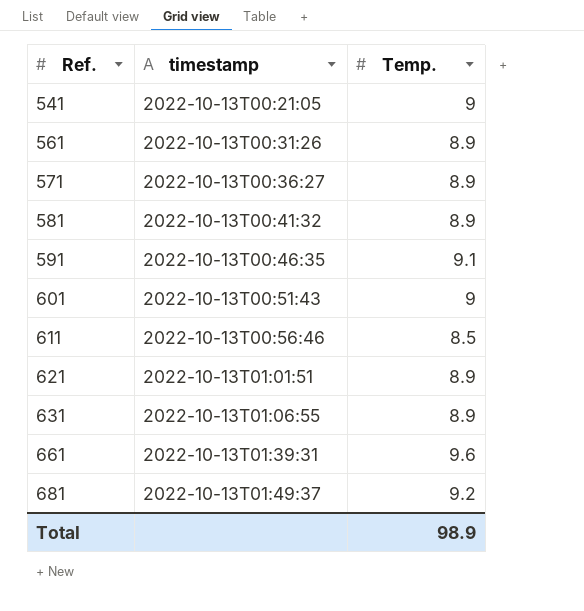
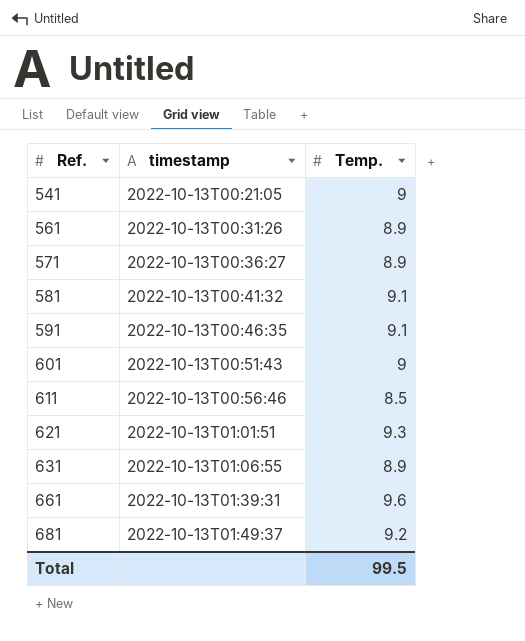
581 | Temp.: 8.9 -> 9.1
621 | Temp.: 8.9 -> 9.3
Total | Temp.: 98.9 -> 99.5

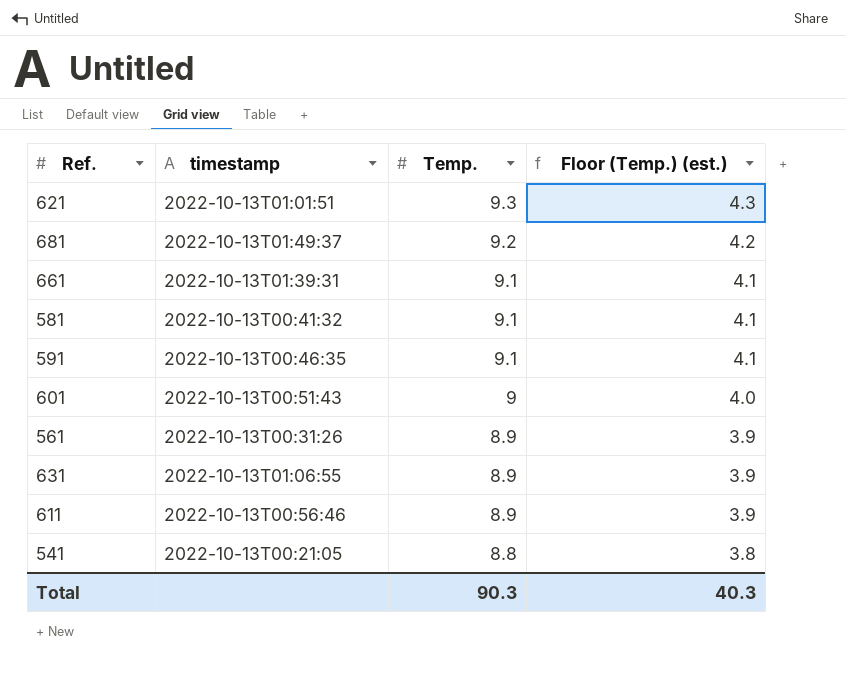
row order: Ref. ascending -> Temp. descending
column Floor (Temp.) (est.) | formula: none -> [Temp.] - 5
row 571: 2022-10-13T00:36:27 | 8.9 -> none
661 | Temp.: 9.6 -> 9.1
611 | Temp.: 8.5 -> 8.9
541 | Temp.: 9 -> 8.8
Total | Temp.: 99.5 -> 90.3

